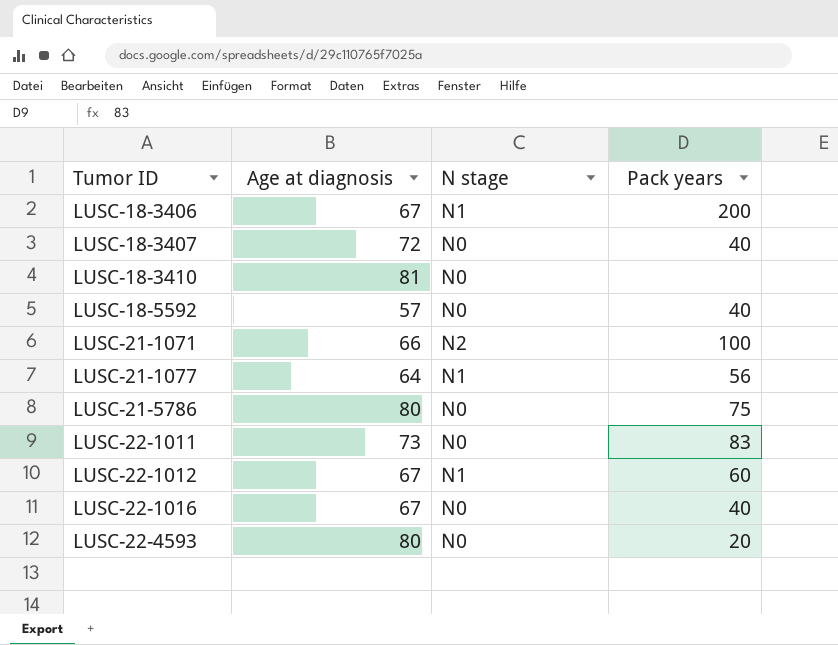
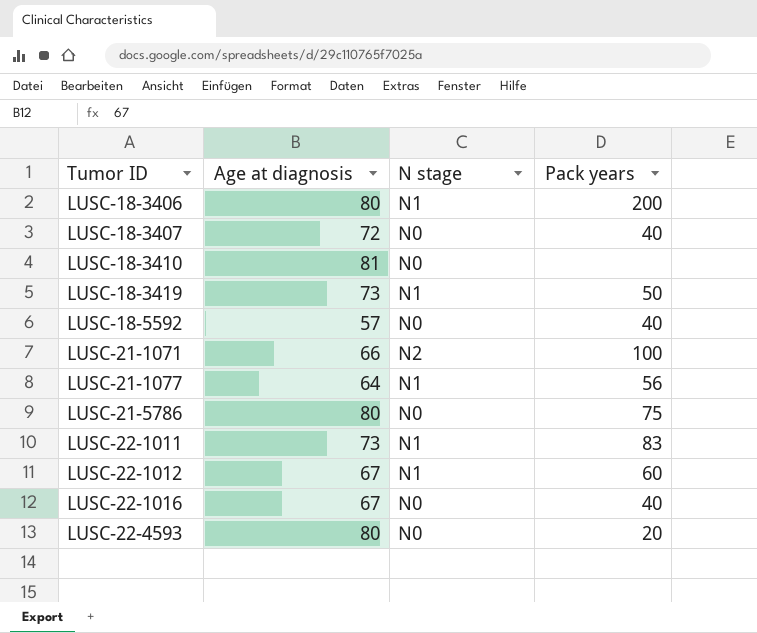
LUSC-18-3406 | Age at diagnosis: 67 -> 80
row LUSC-18-3419: none -> 73 | N1 | 50
LUSC-22-1011 | N stage: N0 -> N1

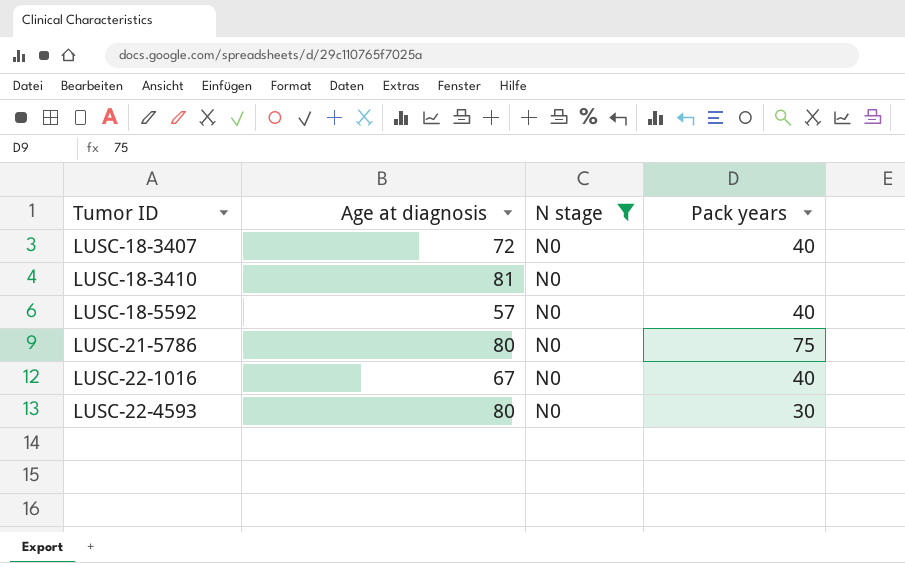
filter: none -> N stage = N0
LUSC-22-4593 | Pack years: 20 -> 30

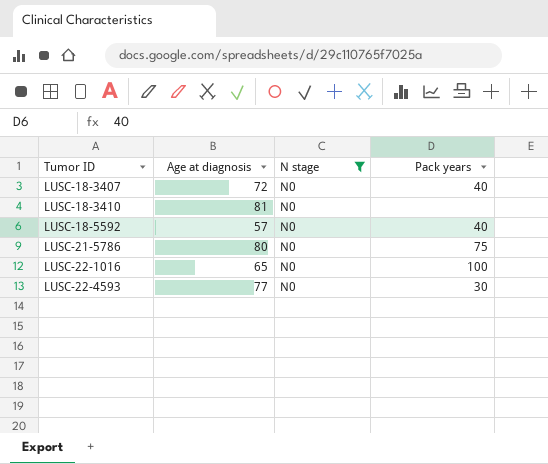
LUSC-22-1016 | Age at diagnosis: 67 -> 65
LUSC-22-1016 | Pack years: 40 -> 100
LUSC-22-4593 | Age at diagnosis: 80 -> 77

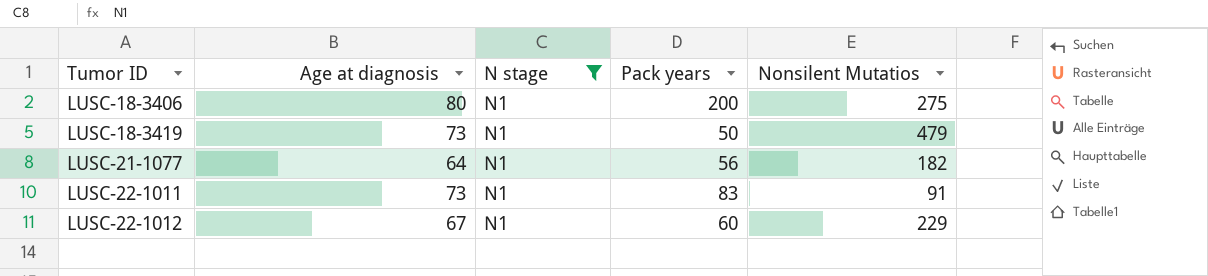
filter: N stage = N0 -> N stage = N1
column Nonsilent Mutatios | position: none -> 5

